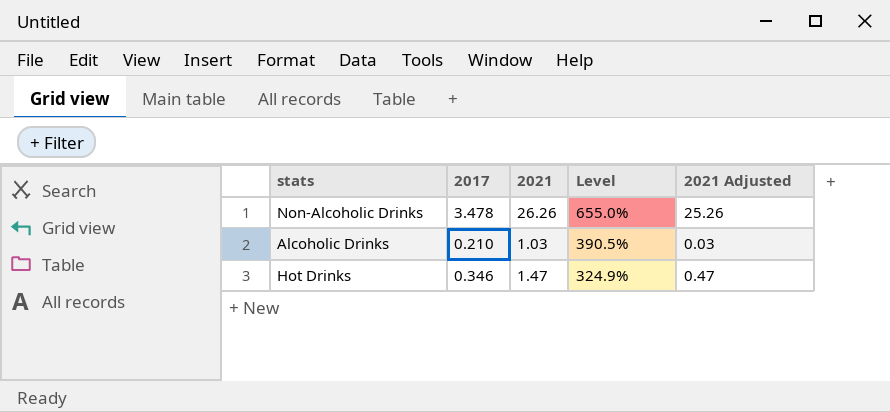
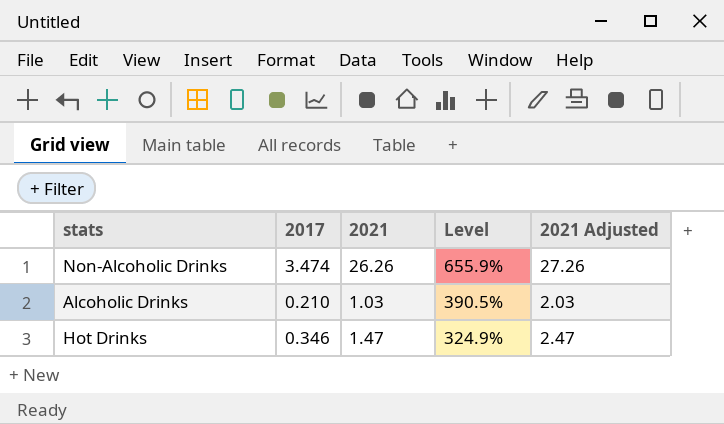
column 2021 Adjusted | formula: [2021] - 1 -> [2021] + 1
Non-Alcoholic Drinks | 2017: 3.478 -> 3.474
Non-Alcoholic Drinks | Level: 655.0% -> 655.9%

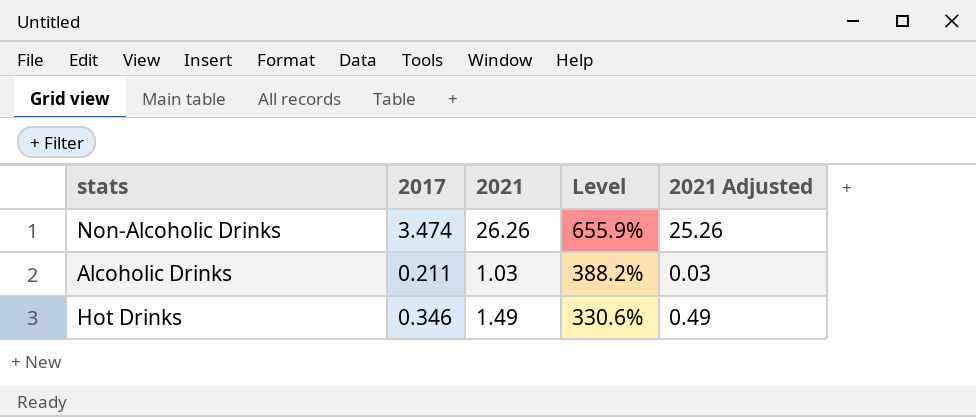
column 2021 Adjusted | formula: [2021] + 1 -> [2021] - 1
Alcoholic Drinks | 2017: 0.210 -> 0.211
Alcoholic Drinks | Level: 390.5% -> 388.2%
Hot Drinks | 2021: 1.47 -> 1.49
Hot Drinks | Level: 324.9% -> 330.6%

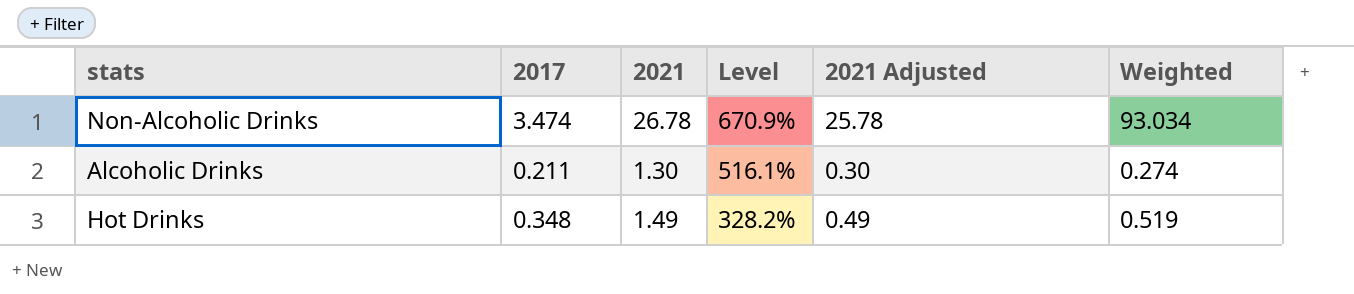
column Weighted | formula: none -> [2017] * [2021]
Non-Alcoholic Drinks | 2021: 26.26 -> 26.78
Non-Alcoholic Drinks | Level: 655.9% -> 670.9%
Non-Alcoholic Drinks | 2021 Adjusted: 25.26 -> 25.78
Alcoholic Drinks | 2021: 1.03 -> 1.30
Alcoholic Drinks | Level: 388.2% -> 516.1%
Alcoholic Drinks | 2021 Adjusted: 0.03 -> 0.30
Hot Drinks | 2017: 0.346 -> 0.348
Hot Drinks | Level: 330.6% -> 328.2%

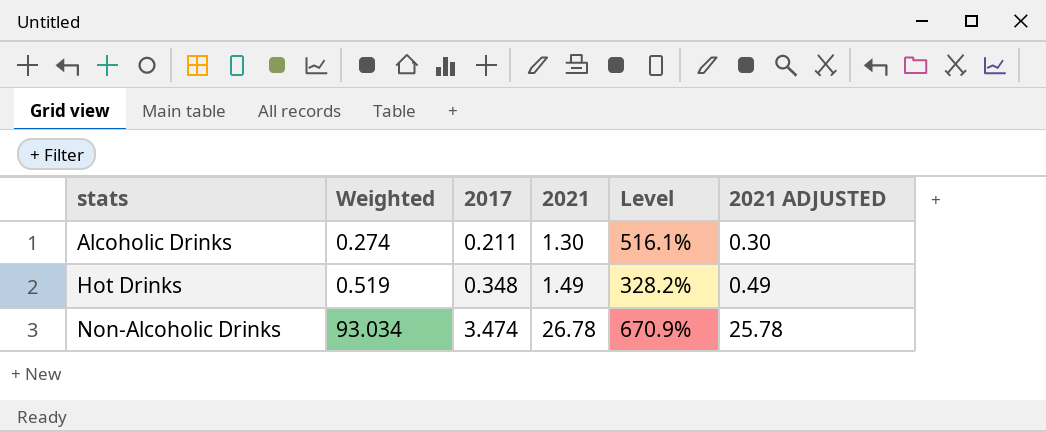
row order: Level descending -> stats ascending
column Weighted | position: 6 -> 2
column name: 2021 Adjusted -> 2021 ADJUSTED

